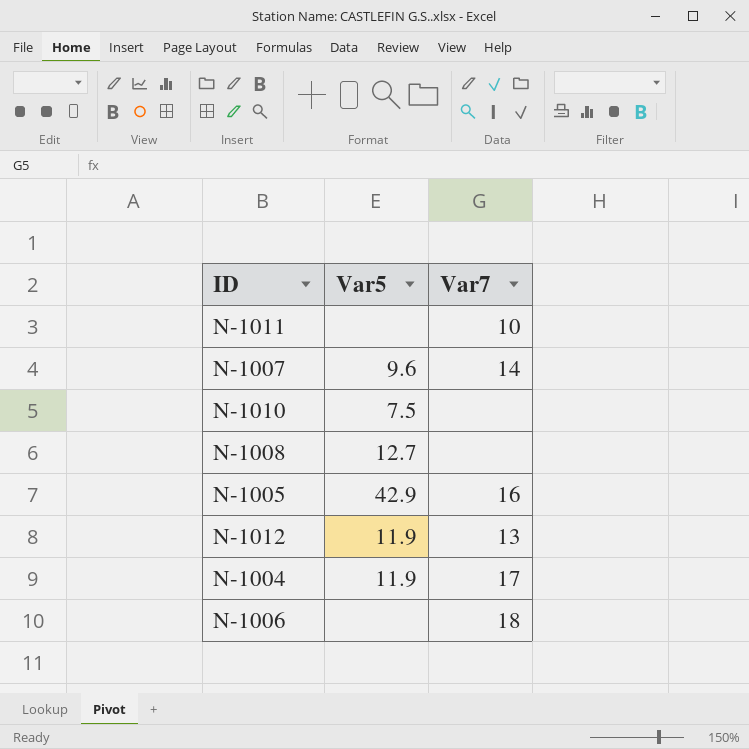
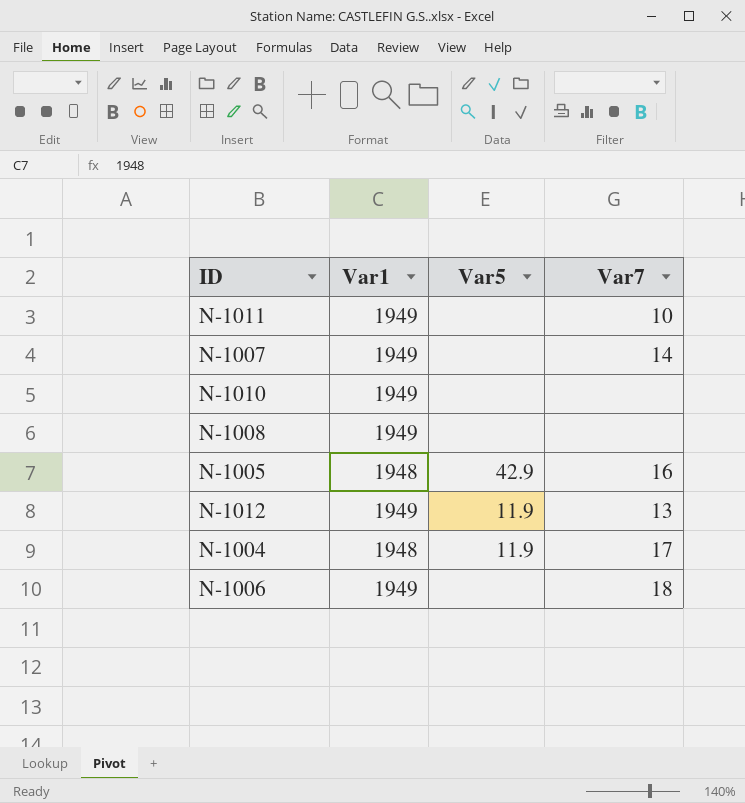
column Var1 | position: none -> 2
N-1007 | Var5: 9.6 -> none
N-1010 | Var5: 7.5 -> none
N-1008 | Var5: 12.7 -> none

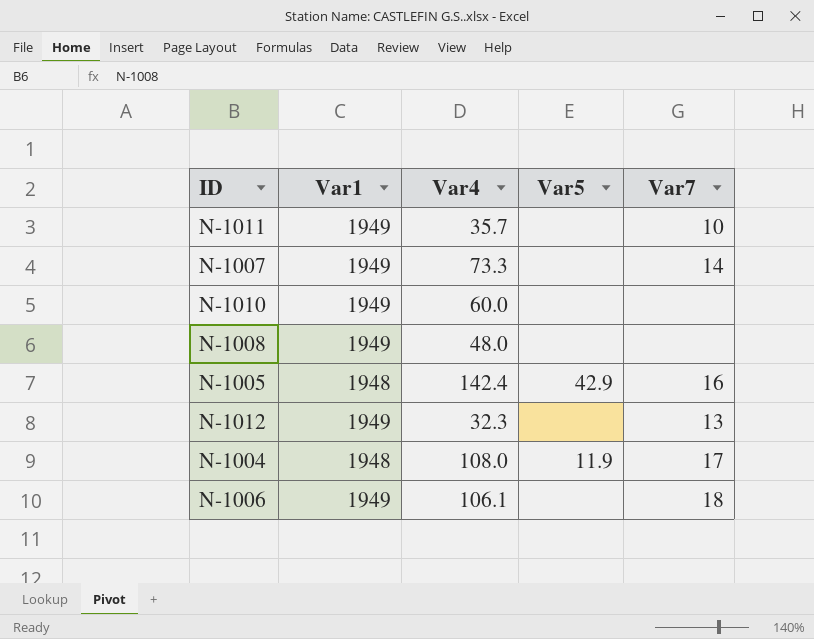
column Var4 | position: none -> 3
N-1012 | Var5: 11.9 -> none

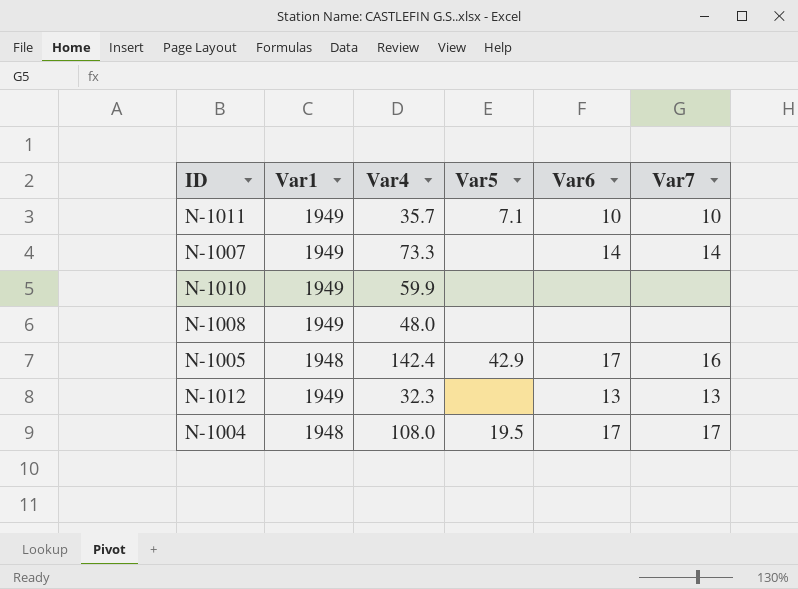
column Var6 | position: none -> 5
row N-1006: 1949 | 106.1 | none | 18 -> none
N-1011 | Var5: none -> 7.1
N-1010 | Var4: 60.0 -> 59.9
N-1004 | Var5: 11.9 -> 19.5

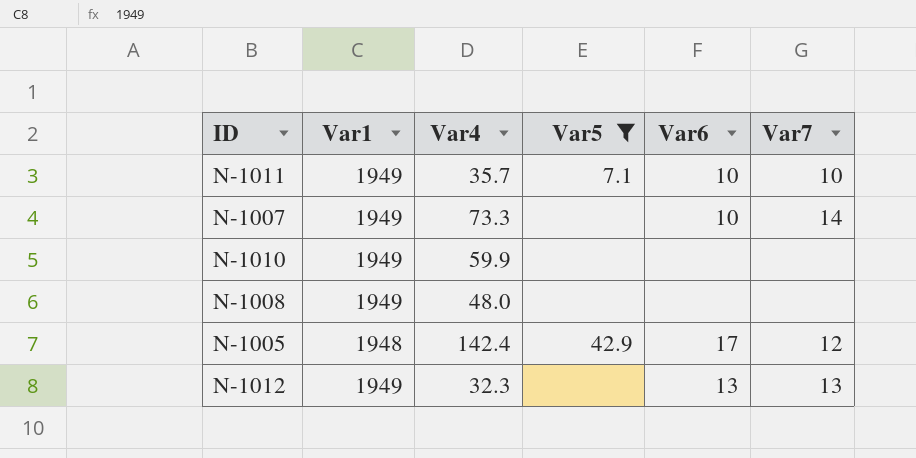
filter: none -> Var5 != 19.5
N-1007 | Var6: 14 -> 10
N-1005 | Var7: 16 -> 12

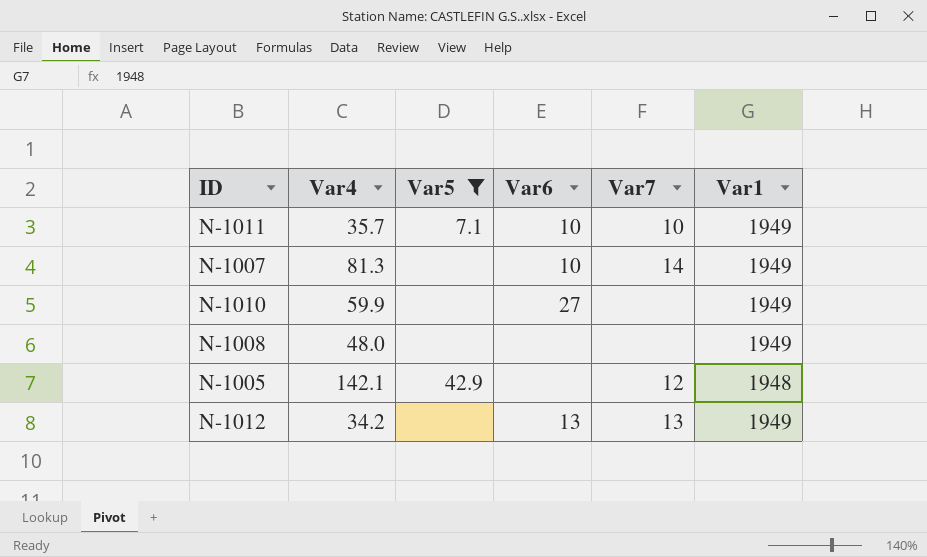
column Var1 | position: 2 -> 6
N-1007 | Var4: 73.3 -> 81.3
N-1010 | Var6: none -> 27
N-1005 | Var4: 142.4 -> 142.1
N-1005 | Var6: 17 -> none
N-1012 | Var4: 32.3 -> 34.2

